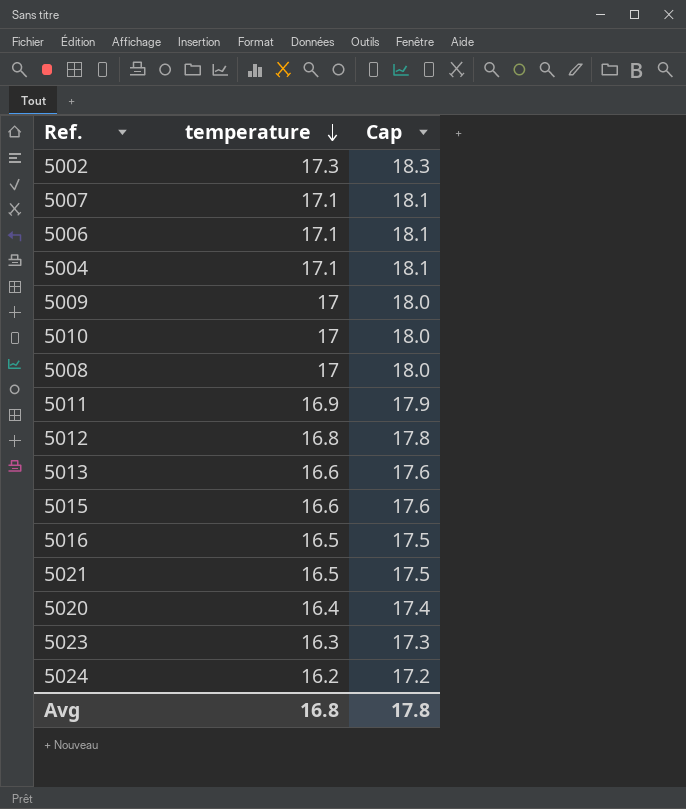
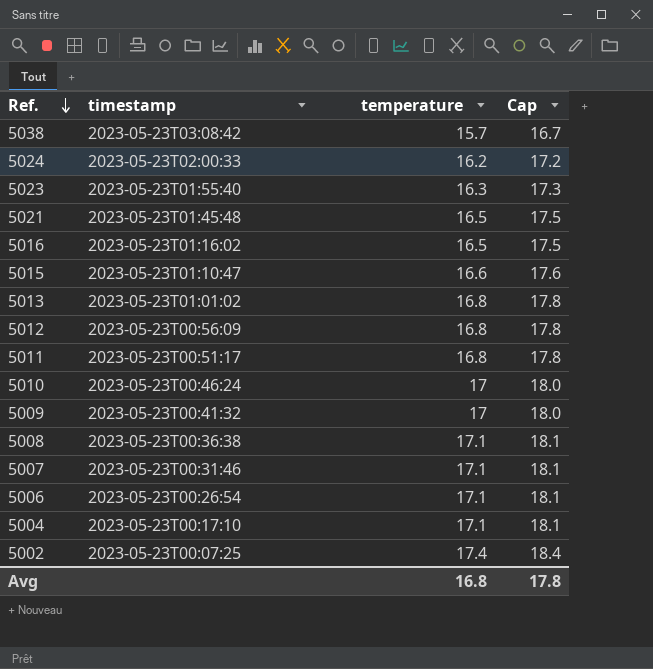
row order: temperature descending -> Ref. descending
column timestamp | position: none -> 2
row 5020: 16.4 | 17.4 -> none
row 5038: none -> 2023-05-23T03:08:42 | 15.7 | 16.7
5013 | temperature: 16.6 -> 16.8
5013 | Cap: 17.6 -> 17.8
5011 | temperature: 16.9 -> 16.8
5011 | Cap: 17.9 -> 17.8
5008 | temperature: 17 -> 17.1
5008 | Cap: 18.0 -> 18.1
5002 | temperature: 17.3 -> 17.4
5002 | Cap: 18.3 -> 18.4

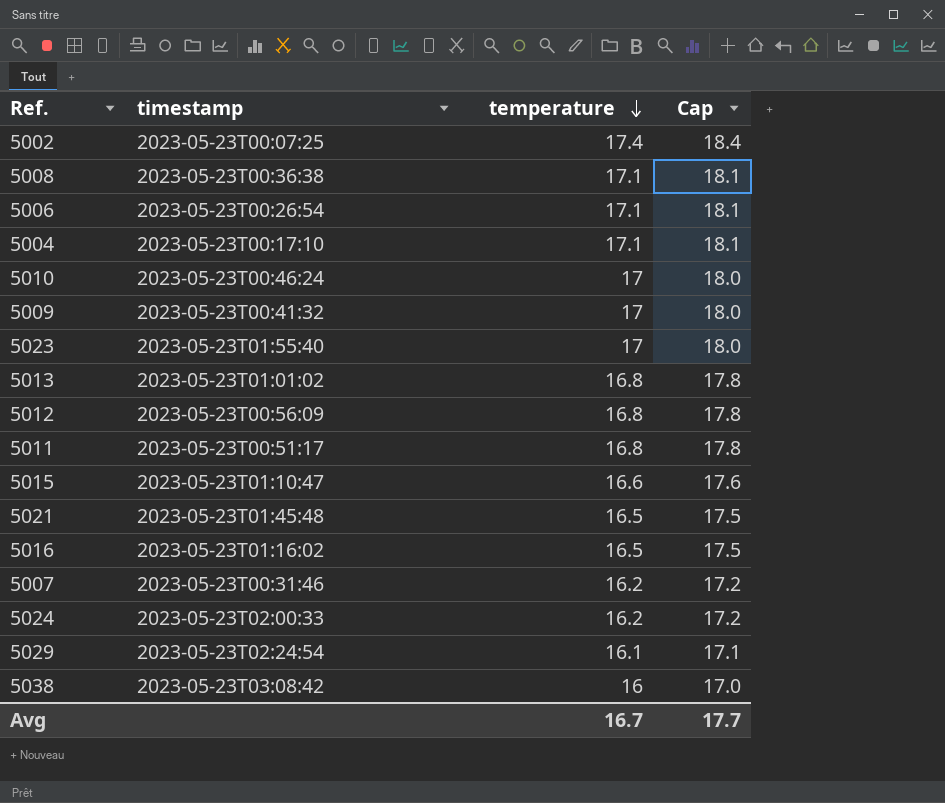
row order: Ref. descending -> temperature descending
5023 | temperature: 16.3 -> 17
5023 | Cap: 17.3 -> 18.0
5007 | temperature: 17.1 -> 16.2
5007 | Cap: 18.1 -> 17.2
row 5029: none -> 2023-05-23T02:24:54 | 16.1 | 17.1
5038 | temperature: 15.7 -> 16
5038 | Cap: 16.7 -> 17.0
Avg | temperature: 16.8 -> 16.7
Avg | Cap: 17.8 -> 17.7

